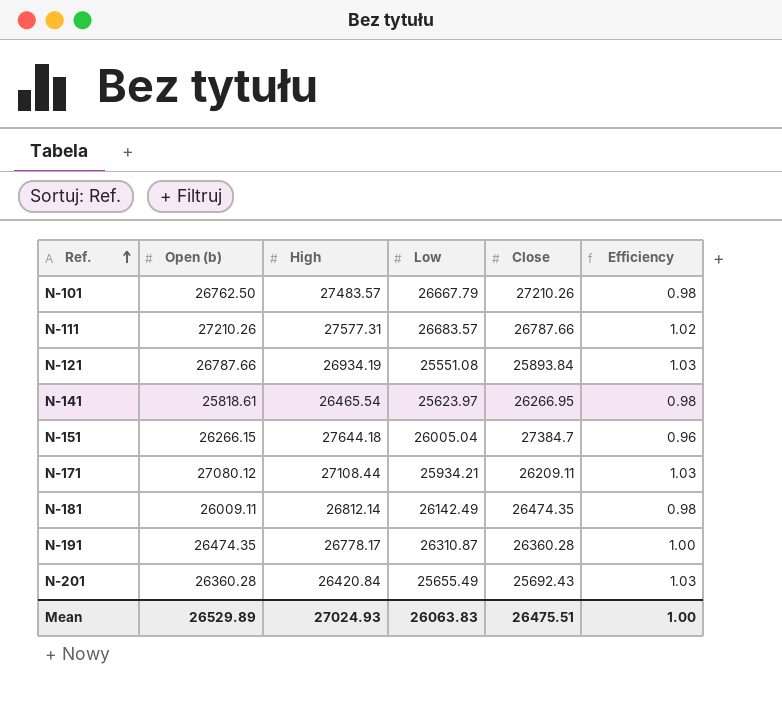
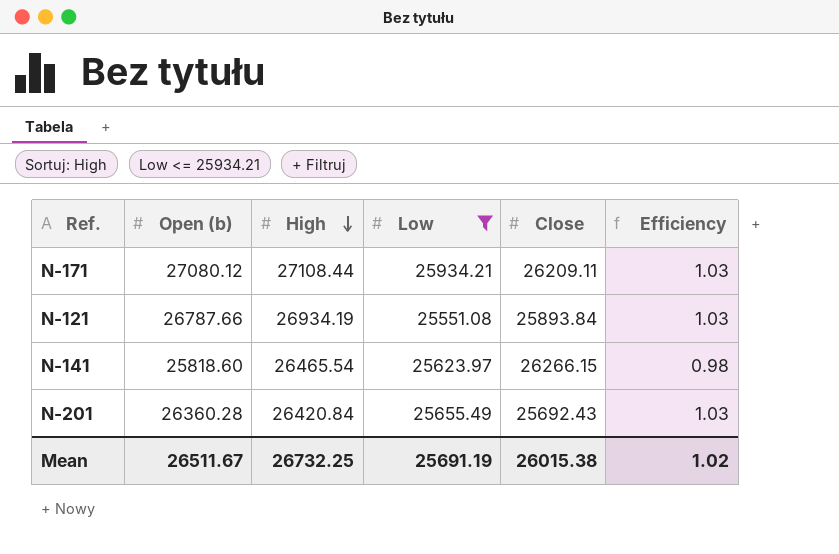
filter: none -> Low <= 25934.21
row order: Ref. ascending -> High descending
N-141 | Open (b): 25818.61 -> 25818.60
N-141 | Close: 26266.95 -> 26266.15
Mean | Open (b): 26529.89 -> 26511.67
Mean | High: 27024.93 -> 26732.25
Mean | Low: 26063.83 -> 25691.19
Mean | Close: 26475.51 -> 26015.38
Mean | Efficiency: 1.00 -> 1.02

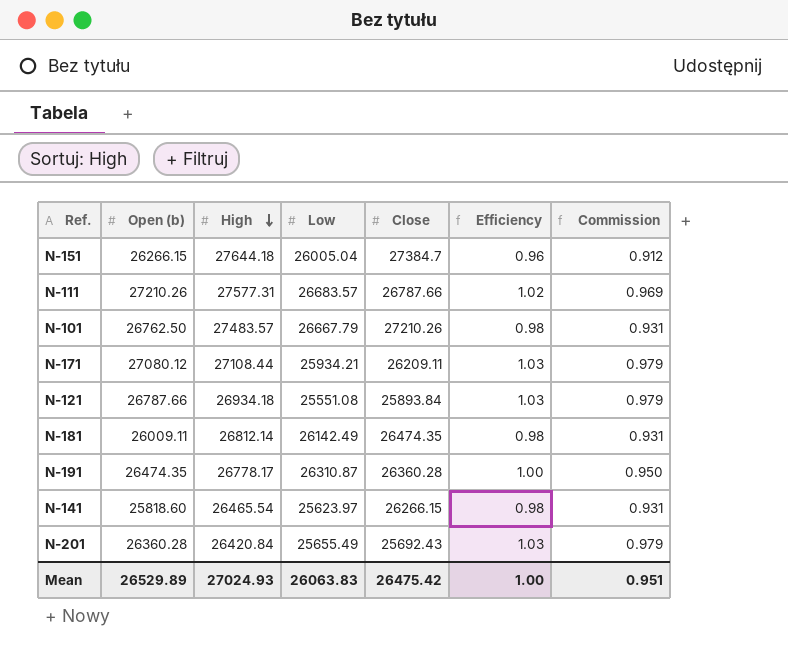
filter: Low <= 25934.21 -> none
column Commission | formula: none -> [Efficiency] * 0.95
N-121 | High: 26934.19 -> 26934.18
Mean | Open (b): 26511.67 -> 26529.89
Mean | High: 26732.25 -> 27024.93
Mean | Low: 25691.19 -> 26063.83
Mean | Close: 26015.38 -> 26475.42
Mean | Efficiency: 1.02 -> 1.00

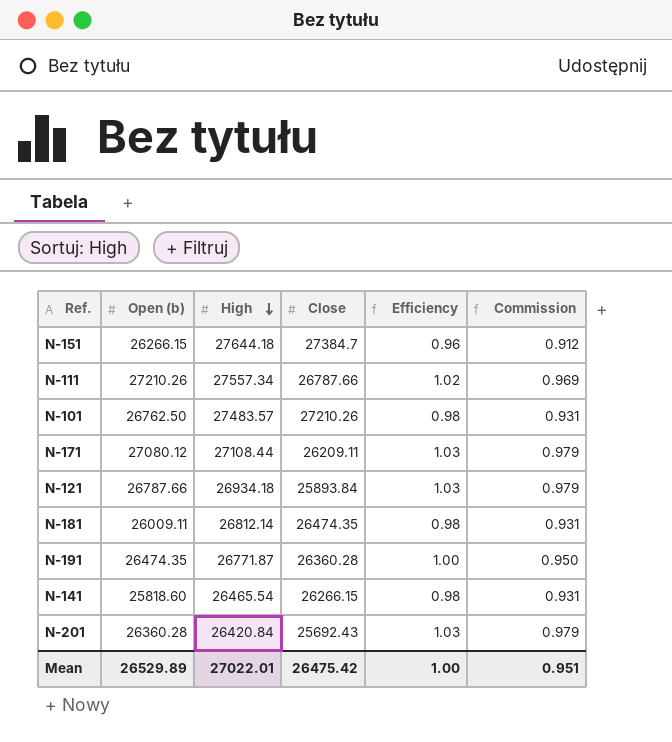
column Low | position: 4 -> none
N-111 | High: 27577.31 -> 27557.34
N-191 | High: 26778.17 -> 26771.87
Mean | High: 27024.93 -> 27022.01

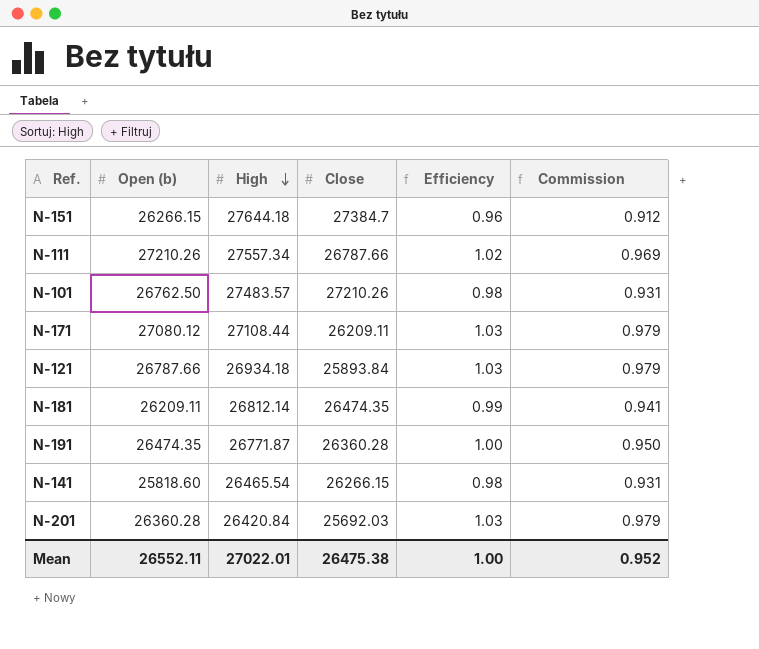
N-181 | Open (b): 26009.11 -> 26209.11
N-181 | Efficiency: 0.98 -> 0.99
N-181 | Commission: 0.931 -> 0.941
N-201 | Close: 25692.43 -> 25692.03
Mean | Open (b): 26529.89 -> 26552.11
Mean | Close: 26475.42 -> 26475.38
Mean | Commission: 0.951 -> 0.952

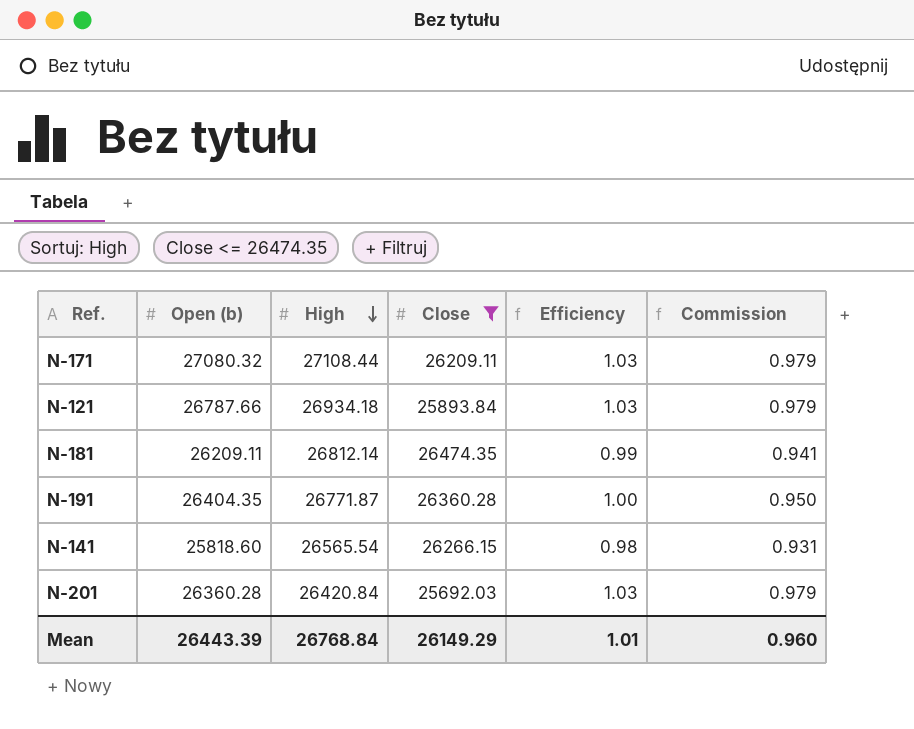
filter: none -> Close <= 26474.35
N-171 | Open (b): 27080.12 -> 27080.32
N-191 | Open (b): 26474.35 -> 26404.35
N-141 | High: 26465.54 -> 26565.54
Mean | Open (b): 26552.11 -> 26443.39
Mean | High: 27022.01 -> 26768.84
Mean | Close: 26475.38 -> 26149.29
Mean | Efficiency: 1.00 -> 1.01
Mean | Commission: 0.952 -> 0.960

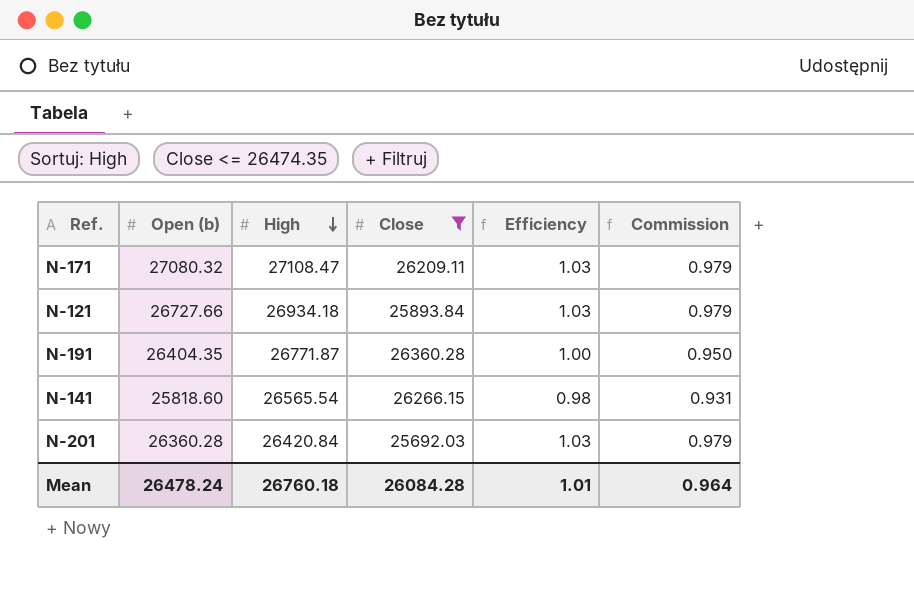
row N-181: 26209.11 | 26812.14 | 26474.35 | 0.99 | 0.941 -> none
N-171 | High: 27108.44 -> 27108.47
N-121 | Open (b): 26787.66 -> 26727.66
Mean | Open (b): 26443.39 -> 26478.24
Mean | High: 26768.84 -> 26760.18
Mean | Close: 26149.29 -> 26084.28
Mean | Commission: 0.960 -> 0.964

